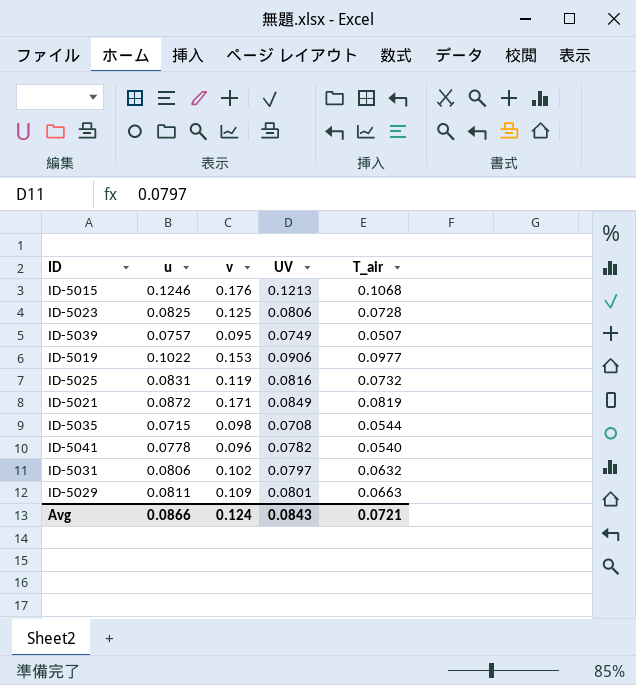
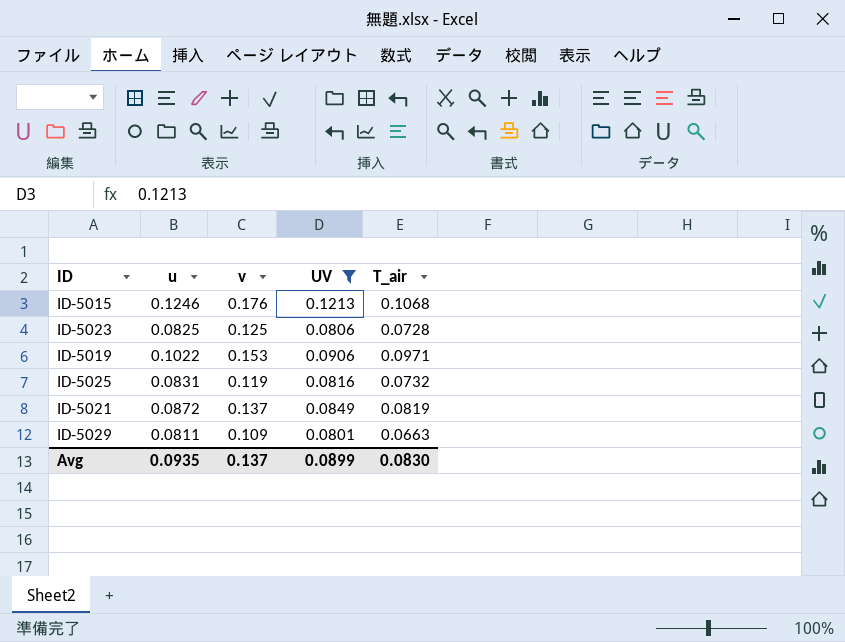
filter: none -> UV >= 0.0801
ID-5019 | T_air: 0.0977 -> 0.0971
ID-5021 | v: 0.171 -> 0.137
Avg | u: 0.0866 -> 0.0935
Avg | v: 0.124 -> 0.137
Avg | UV: 0.0843 -> 0.0899
Avg | T_air: 0.0721 -> 0.0830

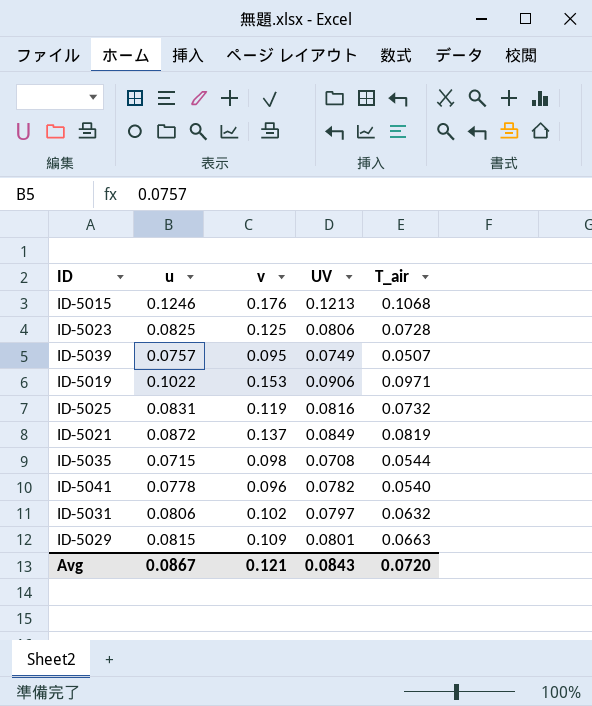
filter: UV >= 0.0801 -> none
ID-5029 | u: 0.0811 -> 0.0815
Avg | u: 0.0935 -> 0.0867
Avg | v: 0.137 -> 0.121
Avg | UV: 0.0899 -> 0.0843
Avg | T_air: 0.0830 -> 0.0720

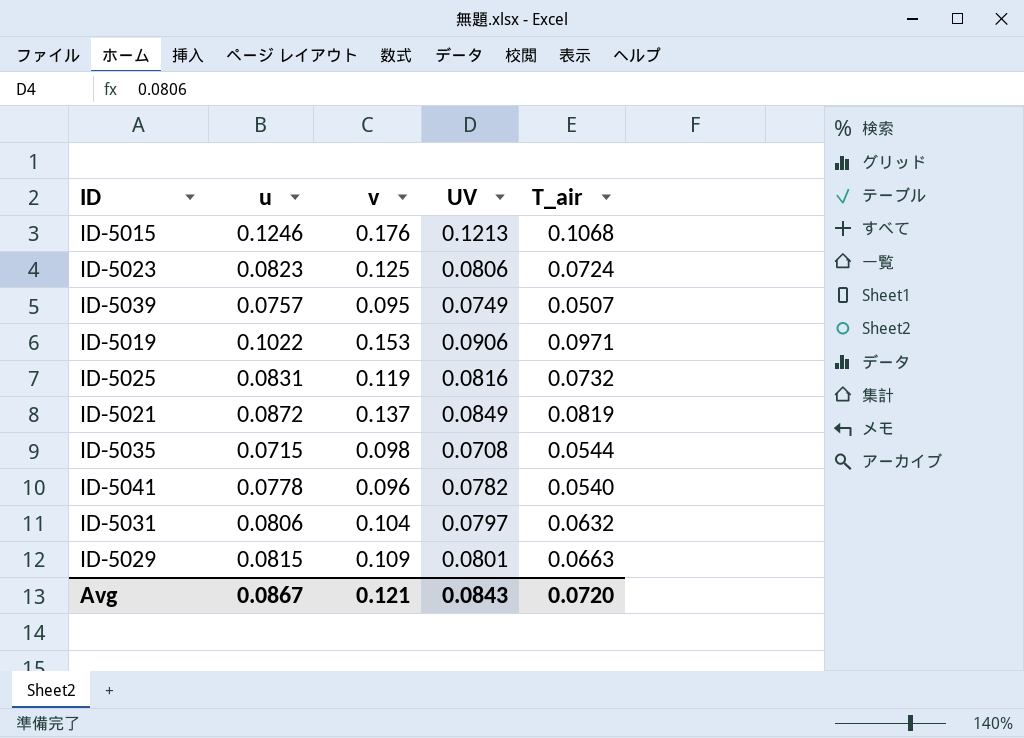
ID-5023 | u: 0.0825 -> 0.0823
ID-5023 | T_air: 0.0728 -> 0.0724
ID-5031 | v: 0.102 -> 0.104

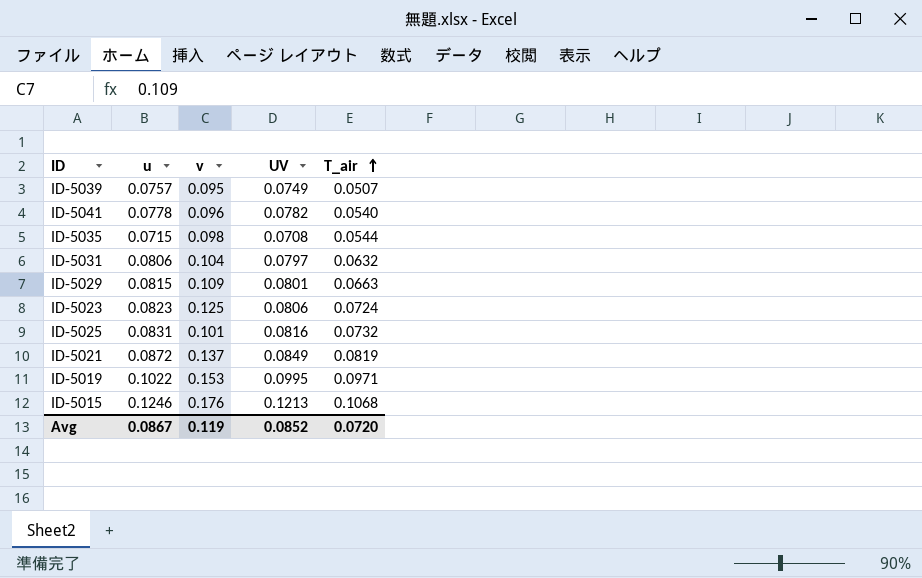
row order: none -> T_air ascending
ID-5025 | v: 0.119 -> 0.101
ID-5019 | UV: 0.0906 -> 0.0995
Avg | v: 0.121 -> 0.119
Avg | UV: 0.0843 -> 0.0852

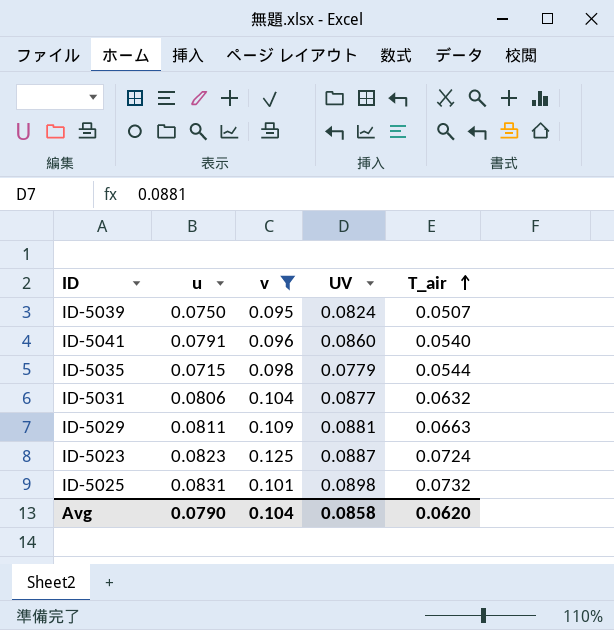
filter: none -> v <= 0.125
ID-5039 | u: 0.0757 -> 0.0750
ID-5039 | UV: 0.0749 -> 0.0824
ID-5041 | u: 0.0778 -> 0.0791
ID-5041 | UV: 0.0782 -> 0.0860
ID-5035 | UV: 0.0708 -> 0.0779
ID-5031 | UV: 0.0797 -> 0.0877
ID-5029 | u: 0.0815 -> 0.0811
ID-5029 | UV: 0.0801 -> 0.0881
ID-5023 | UV: 0.0806 -> 0.0887
ID-5025 | UV: 0.0816 -> 0.0898
Avg | u: 0.0867 -> 0.0790
Avg | v: 0.119 -> 0.104
Avg | UV: 0.0852 -> 0.0858
Avg | T_air: 0.0720 -> 0.0620

